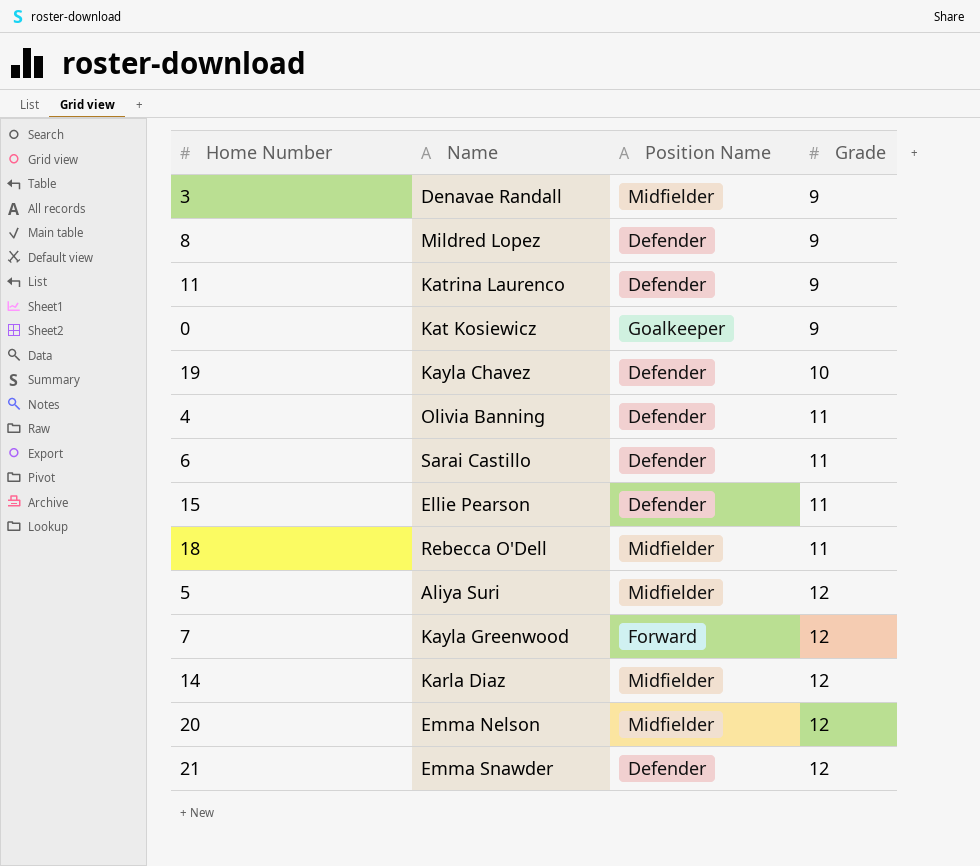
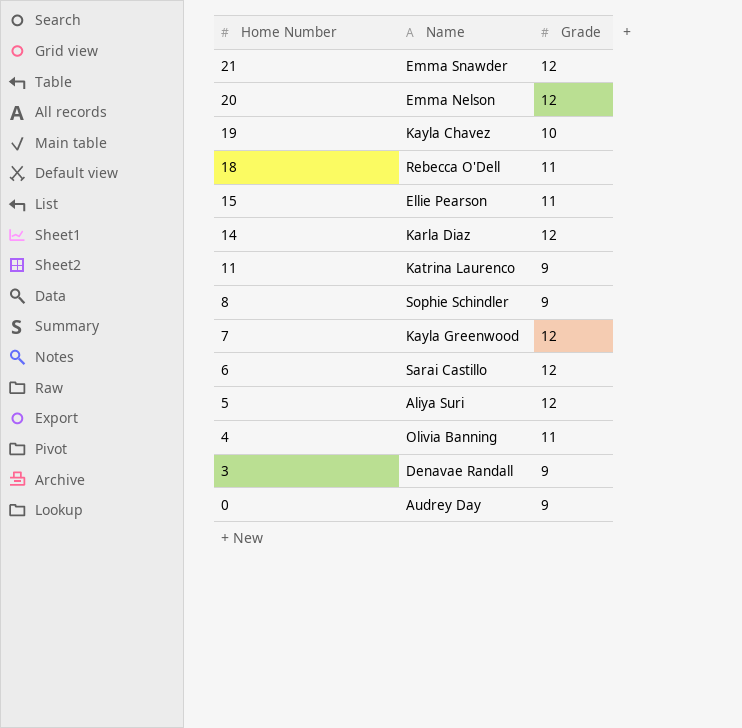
row order: Grade ascending -> Home Number descending
column Position Name | position: 3 -> none
8 | Name: Mildred Lopez -> Sophie Schindler
6 | Grade: 11 -> 12
0 | Name: Kat Kosiewicz -> Audrey Day

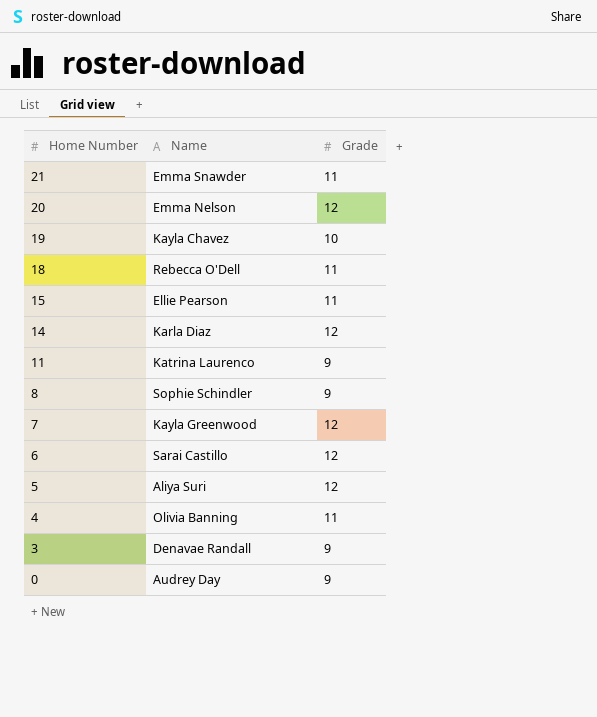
21 | Grade: 12 -> 11

